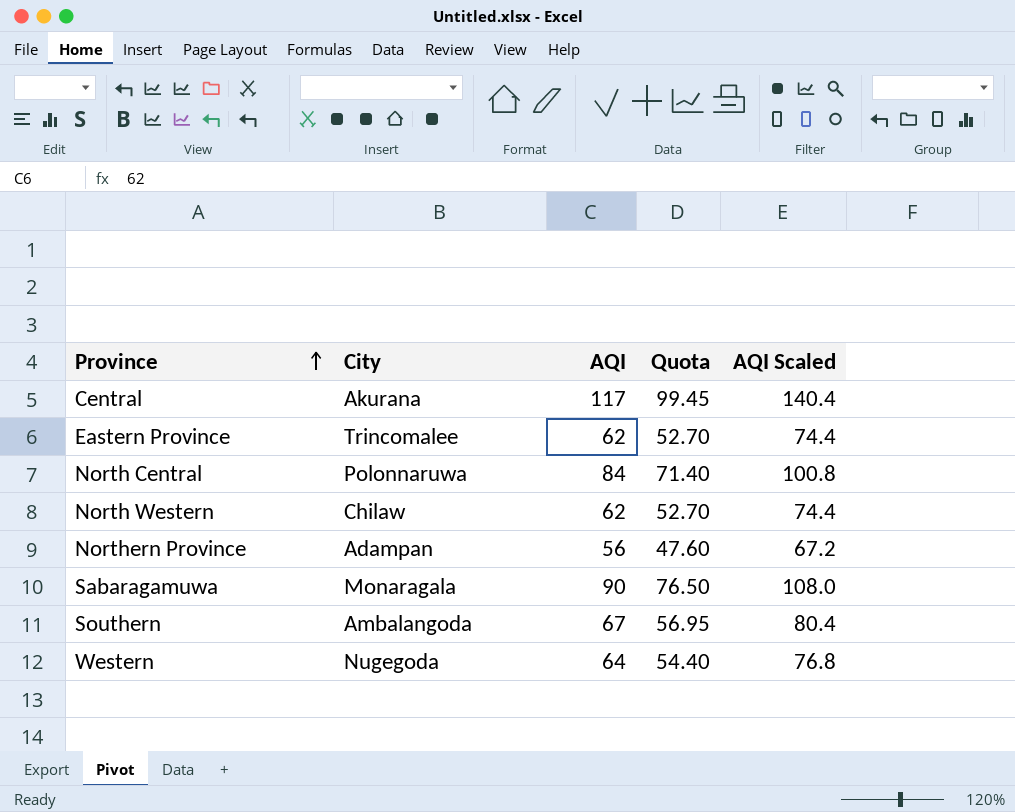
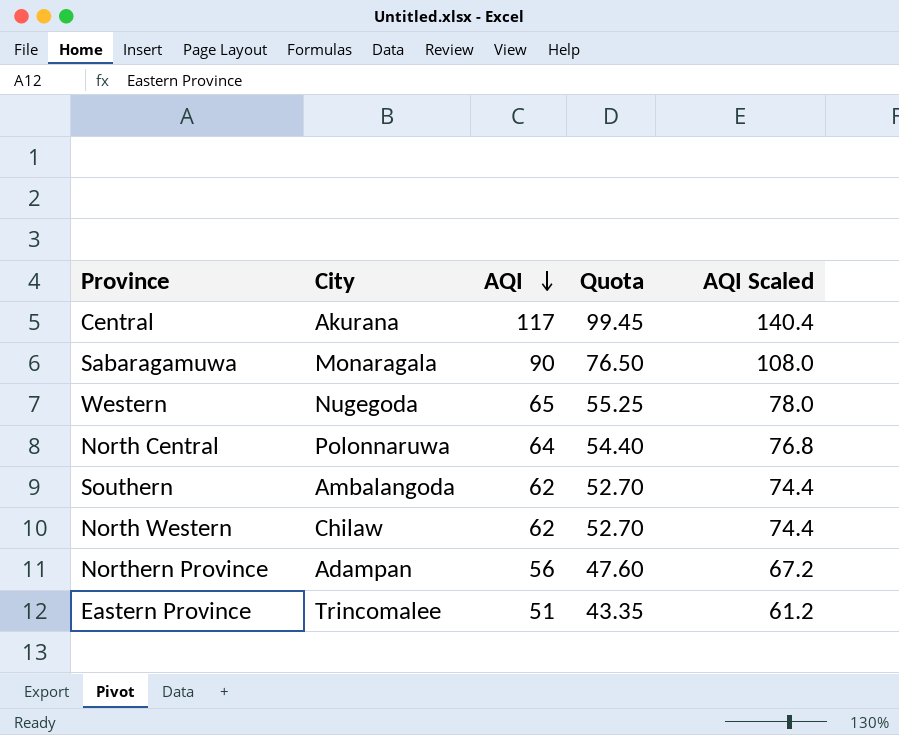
row order: Province ascending -> AQI descending
Western | AQI: 64 -> 65
Western | Quota: 54.40 -> 55.25
Western | AQI Scaled: 76.8 -> 78.0
North Central | AQI: 84 -> 64
North Central | Quota: 71.40 -> 54.40
North Central | AQI Scaled: 100.8 -> 76.8
Southern | AQI: 67 -> 62
Southern | Quota: 56.95 -> 52.70
Southern | AQI Scaled: 80.4 -> 74.4
Eastern Province | AQI: 62 -> 51
Eastern Province | Quota: 52.70 -> 43.35
Eastern Province | AQI Scaled: 74.4 -> 61.2

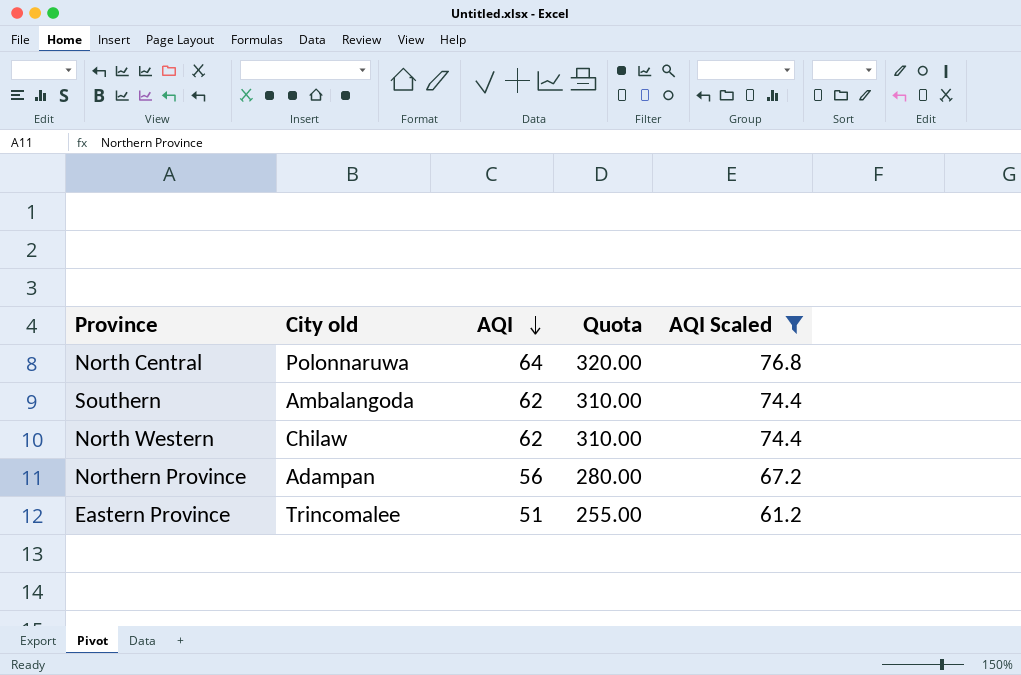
filter: none -> AQI Scaled <= 76.8
column name: City -> City old
column Quota | formula: [AQI] * 0.85 -> [AQI] * 5

